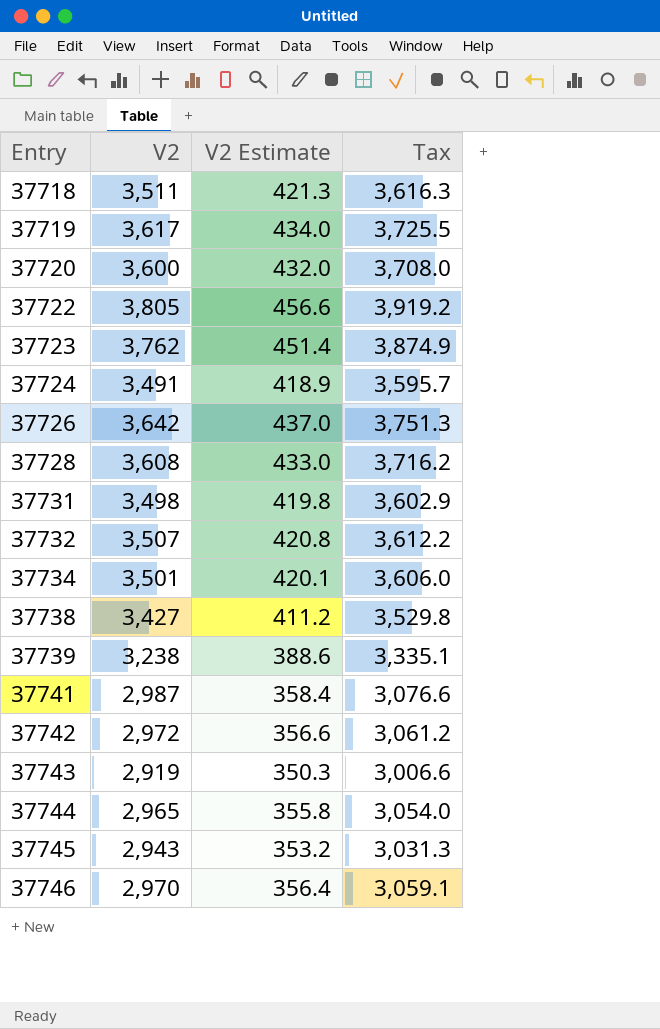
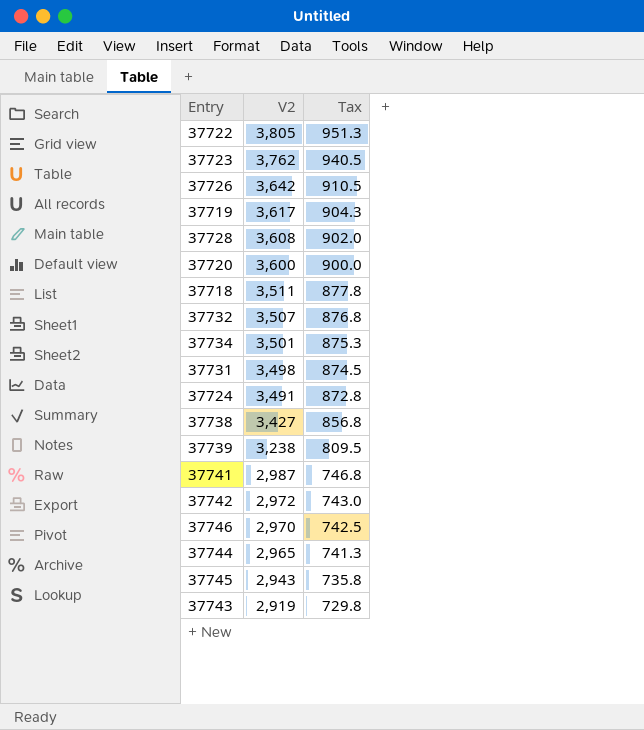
row order: Entry ascending -> V2 descending
column V2 Estimate | formula: [V2] * 0.12 -> none
column Tax | formula: [V2] * 1.03 -> [V2] * 0.25

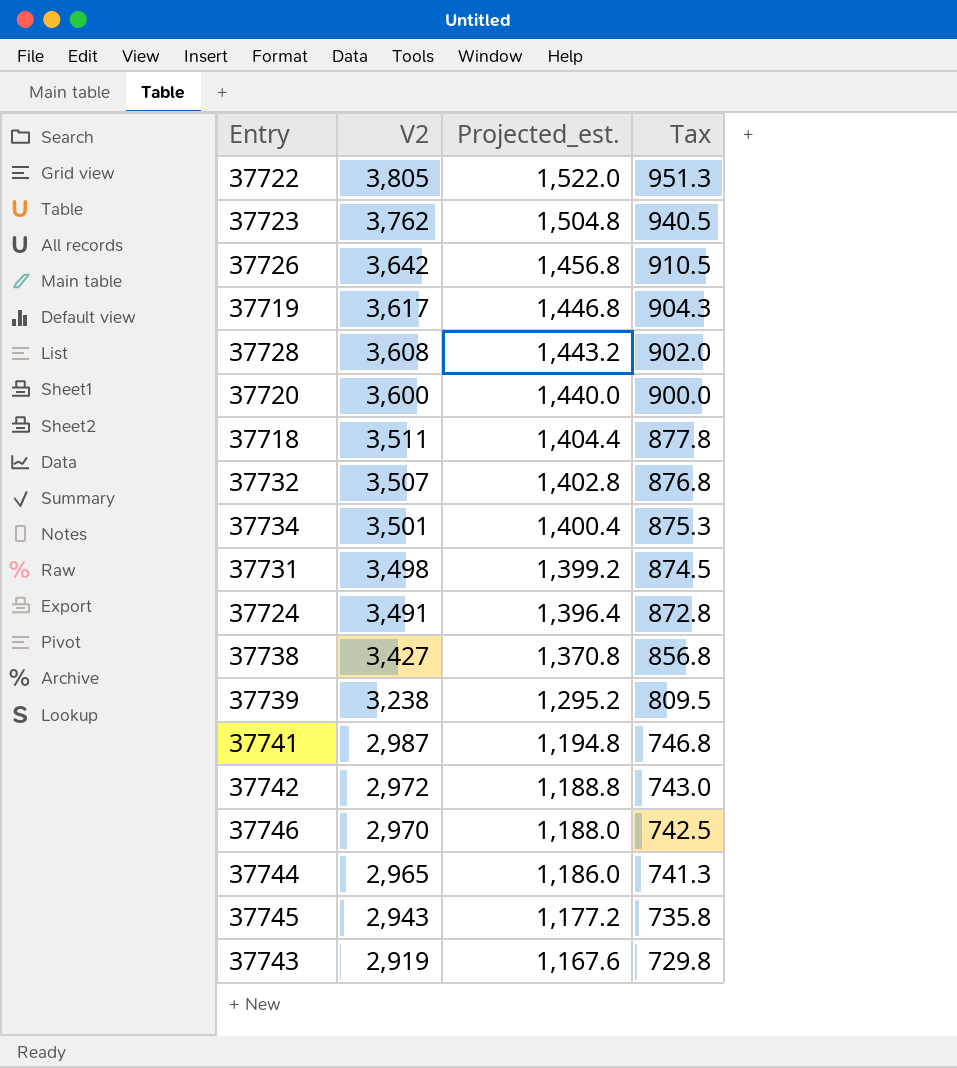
column Projected_est. | formula: none -> [V2] * 0.4

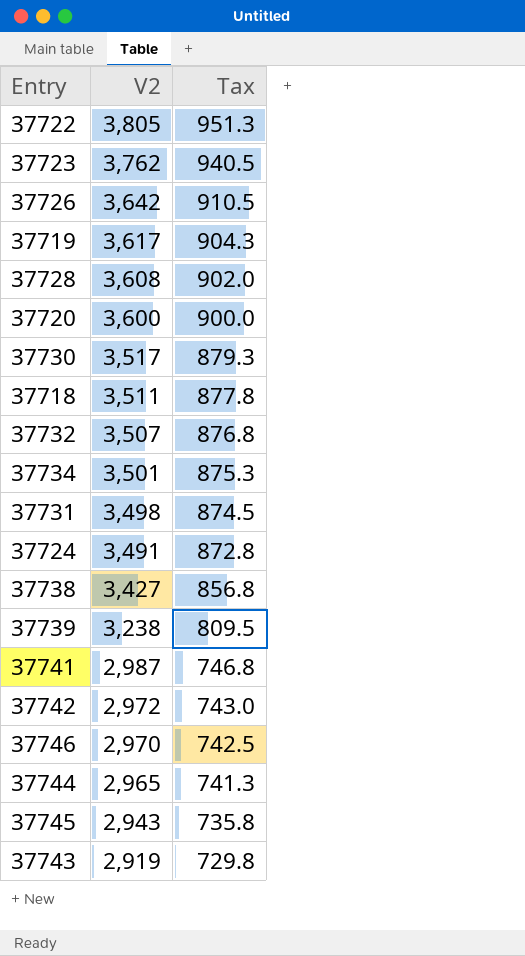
column Projected_est. | formula: [V2] * 0.4 -> none
row 37730: none -> 3,517 | 879.3

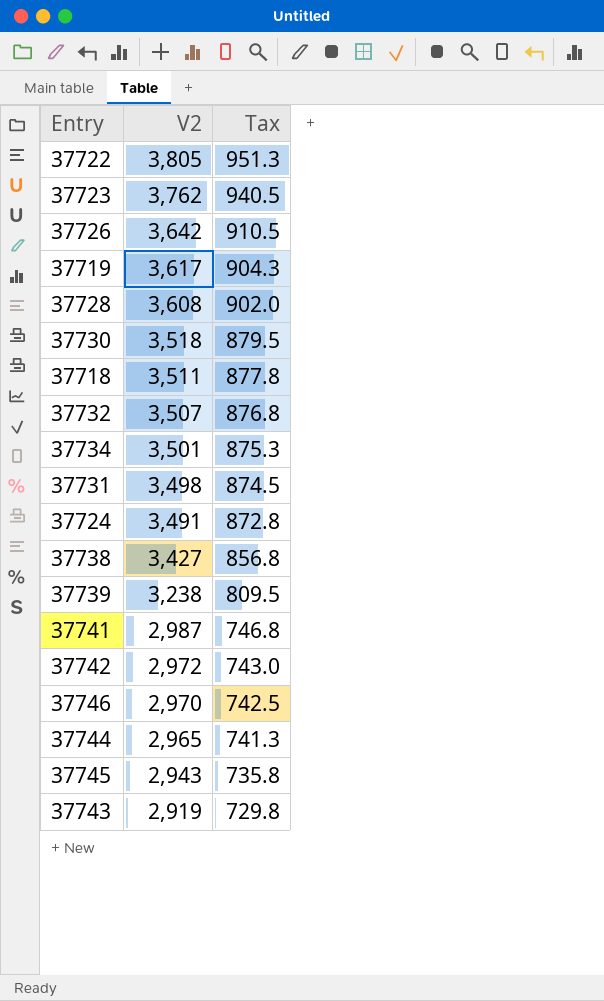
row 37720: 3,600 | 900.0 -> none
37730 | V2: 3,517 -> 3,518
37730 | Tax: 879.3 -> 879.5

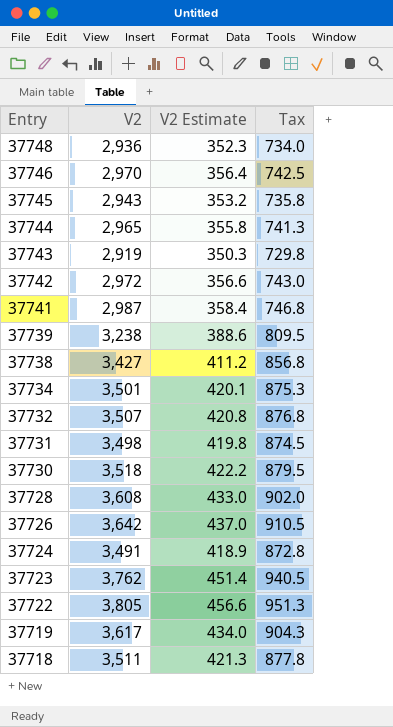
row order: V2 descending -> Entry descending
column V2 Estimate | formula: none -> [V2] * 0.12
row 37748: none -> 2,936 | 352.3 | 734.0

